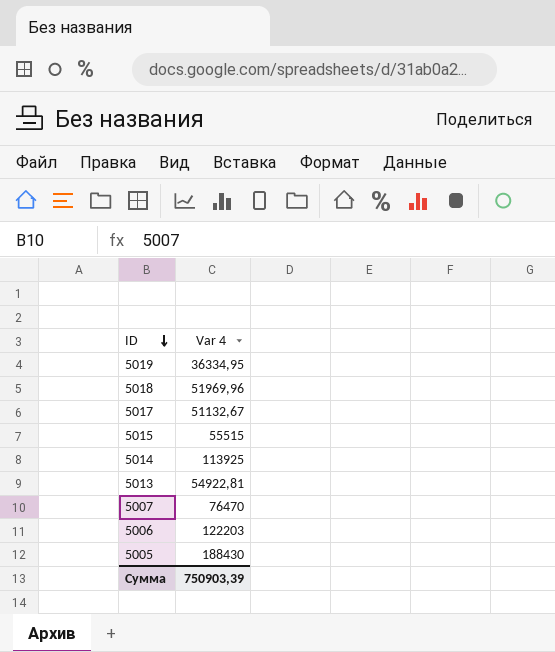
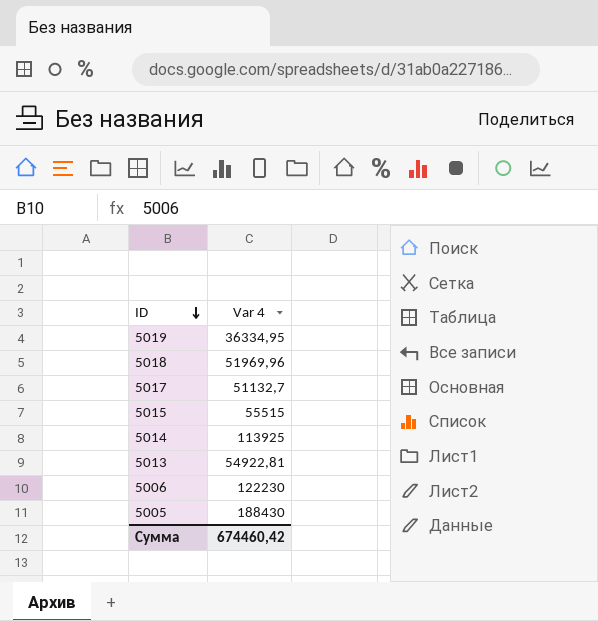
row 5007: 76470 -> none
5017 | Var 4: 51132,67 -> 51132,7
5006 | Var 4: 122203 -> 122230
Сумма | Var 4: 750903,39 -> 674460,42

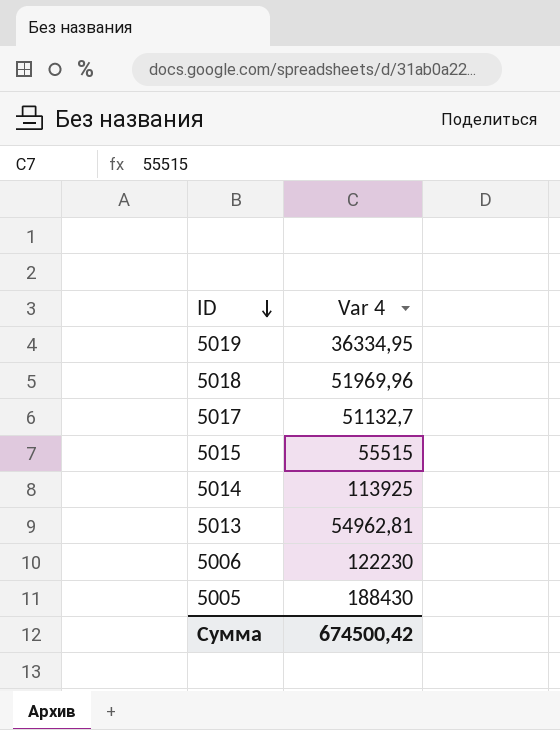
5013 | Var 4: 54922,81 -> 54962,81
Сумма | Var 4: 674460,42 -> 674500,42

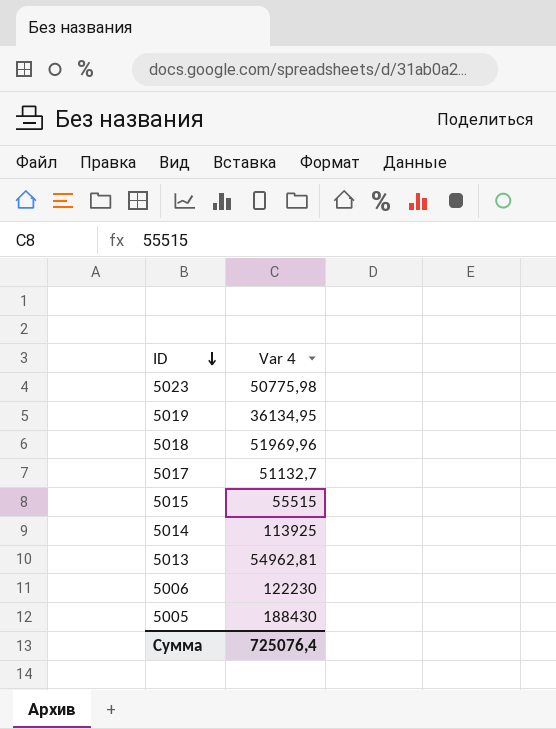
row 5023: none -> 50775,98
5019 | Var 4: 36334,95 -> 36134,95
Сумма | Var 4: 674500,42 -> 725076,4

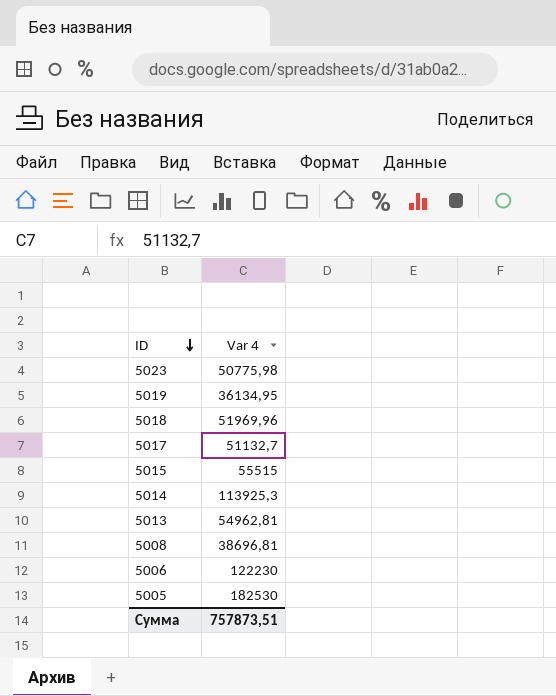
5014 | Var 4: 113925 -> 113925,3
row 5008: none -> 38696,81
5005 | Var 4: 188430 -> 182530
Сумма | Var 4: 725076,4 -> 757873,51

